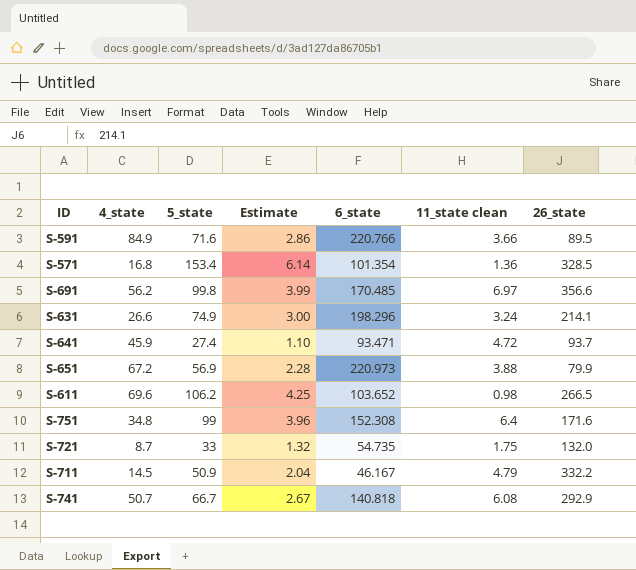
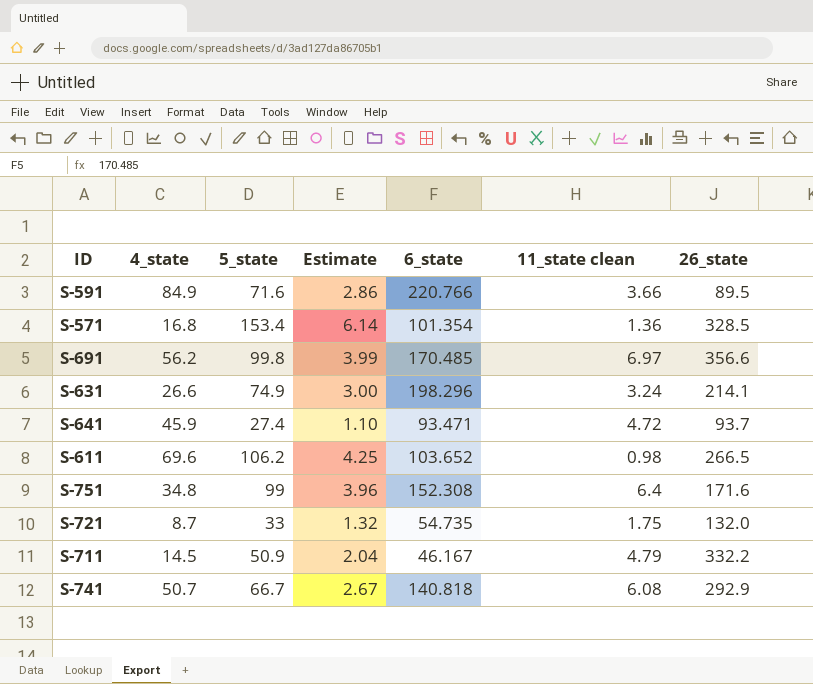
row S-651: 67.2 | 56.9 | 2.28 | 220.973 | 3.88 | 79.9 -> none

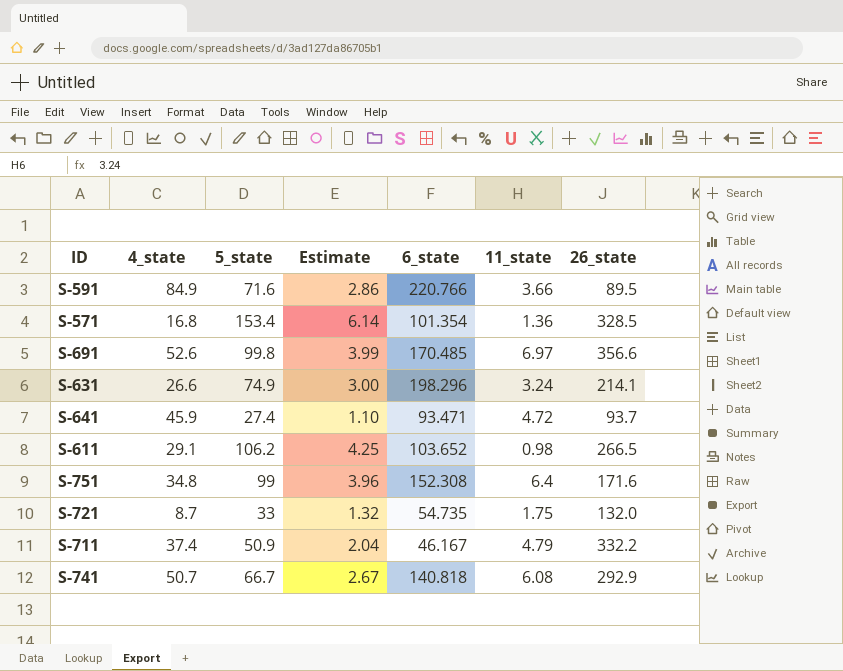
column name: 11_state clean -> 11_state
S-691 | 4_state: 56.2 -> 52.6
S-611 | 4_state: 69.6 -> 29.1
S-711 | 4_state: 14.5 -> 37.4

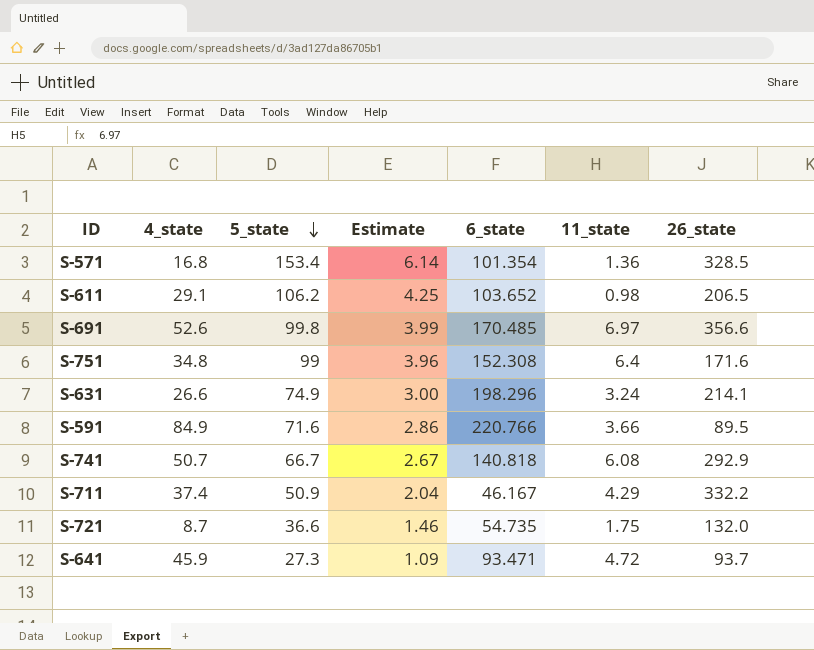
row order: none -> 5_state descending
S-611 | 26_state: 266.5 -> 206.5
S-711 | 11_state: 4.79 -> 4.29
S-721 | 5_state: 33 -> 36.6
S-721 | Estimate: 1.32 -> 1.46
S-641 | 5_state: 27.4 -> 27.3
S-641 | Estimate: 1.10 -> 1.09

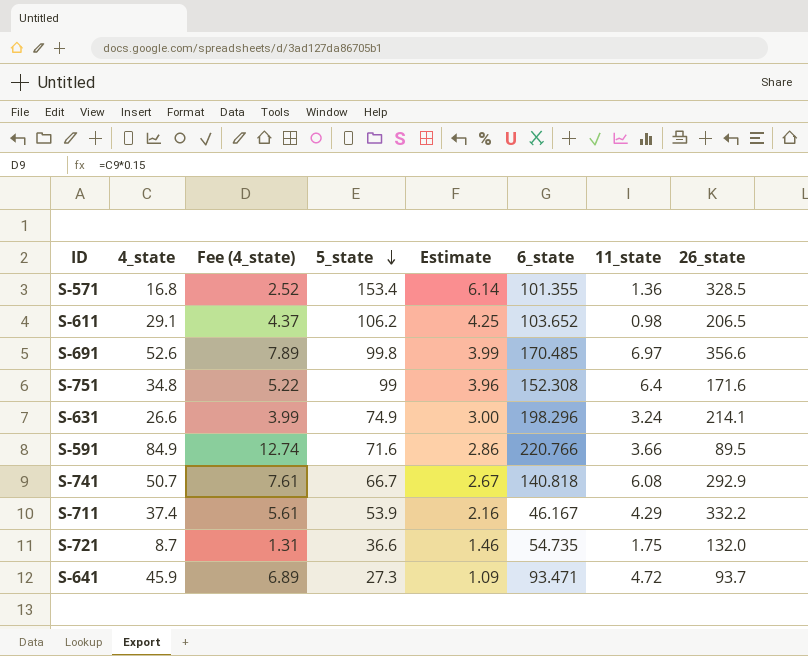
column Fee (4_state) | formula: none -> [4_state] * 0.15
S-571 | 6_state: 101.354 -> 101.355
S-711 | 5_state: 50.9 -> 53.9
S-711 | Estimate: 2.04 -> 2.16

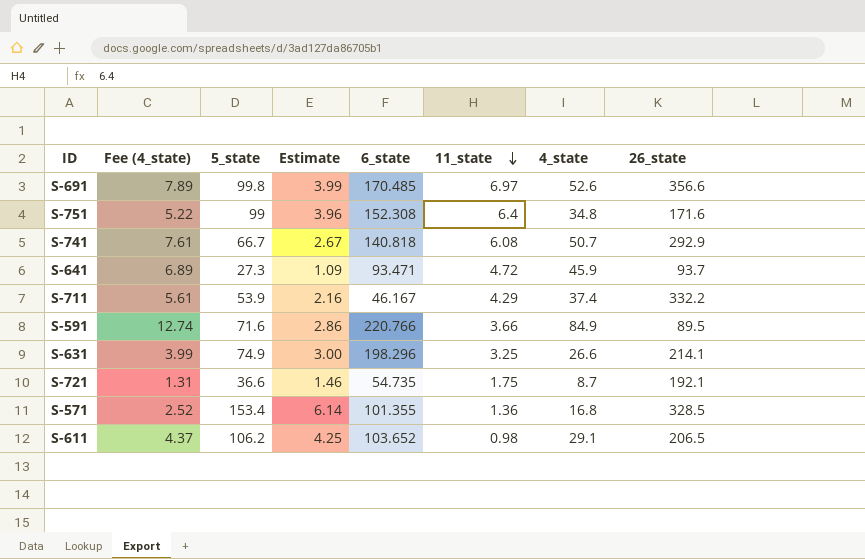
row order: 5_state descending -> 11_state descending
column 4_state | position: 2 -> 7
S-631 | 11_state: 3.24 -> 3.25
S-721 | 26_state: 132.0 -> 192.1

